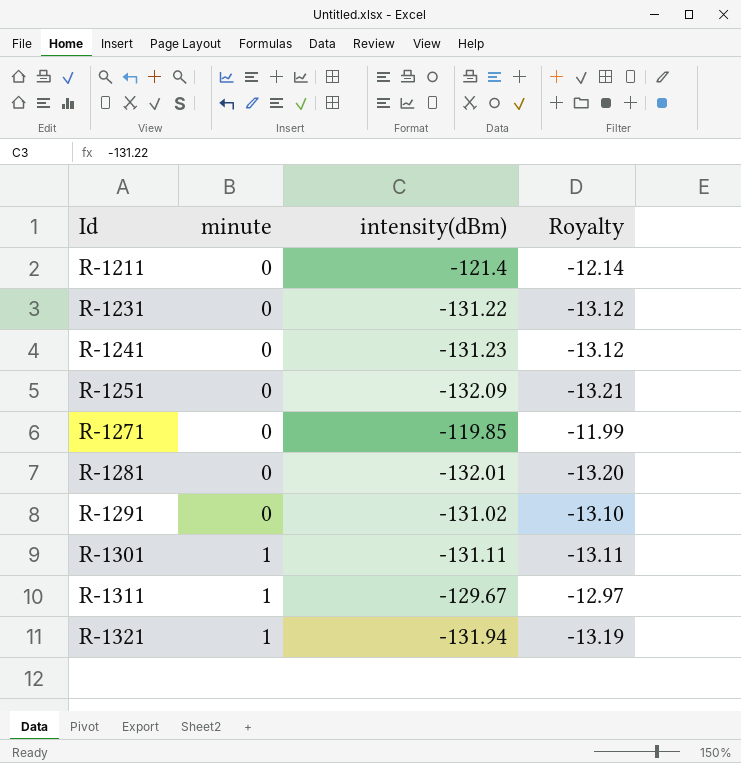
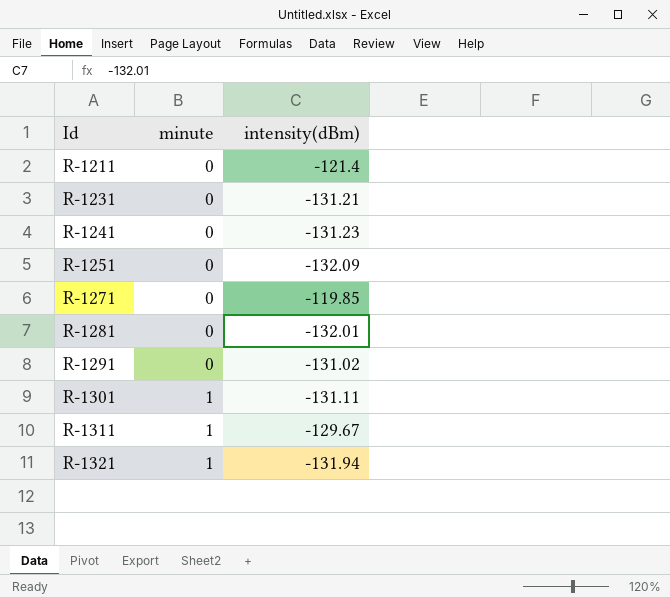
column Royalty | formula: [intensity(dBm)] * 0.1 -> none
R-1231 | intensity(dBm): -131.22 -> -131.21

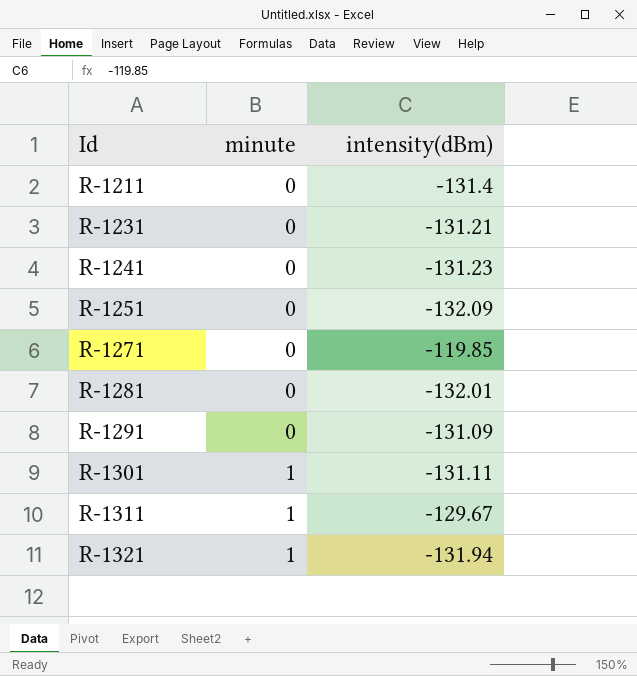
R-1211 | intensity(dBm): -121.4 -> -131.4
R-1291 | intensity(dBm): -131.02 -> -131.09

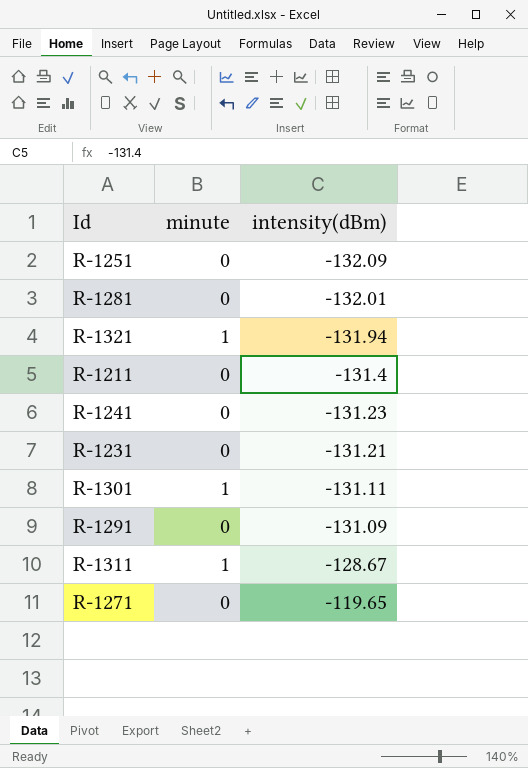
row order: Id ascending -> intensity(dBm) ascending
R-1311 | intensity(dBm): -129.67 -> -128.67
R-1271 | intensity(dBm): -119.85 -> -119.65

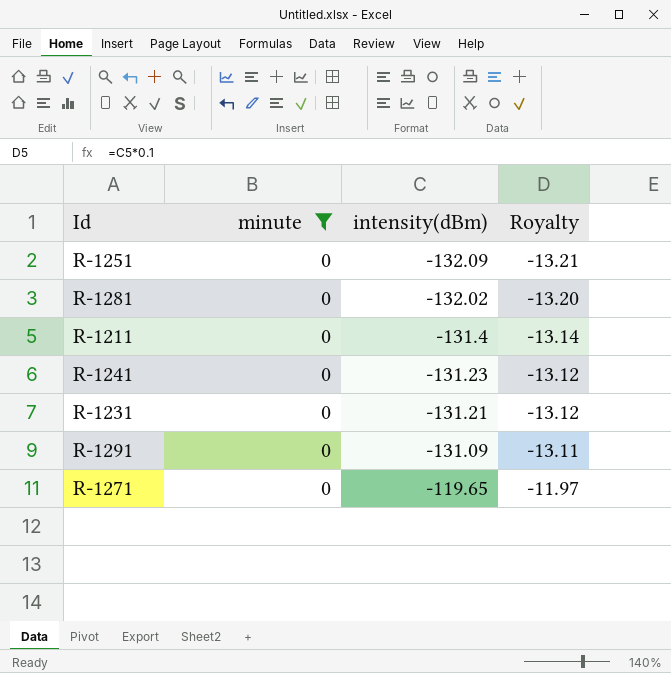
filter: none -> minute = 0
column Royalty | formula: none -> [intensity(dBm)] * 0.1
R-1281 | intensity(dBm): -132.01 -> -132.02

